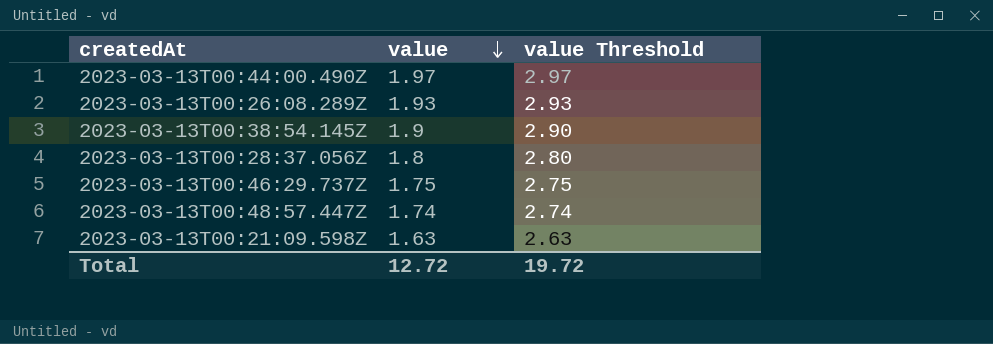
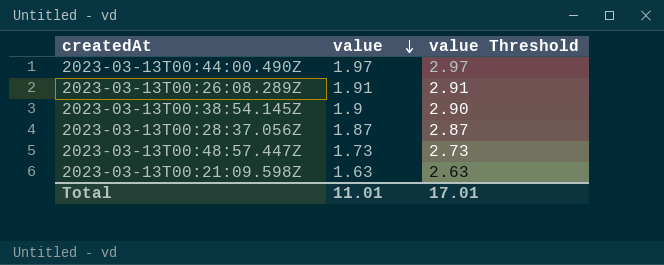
row 2023-03-13T00:46:29.737Z: 1.75 | 2.75 -> none
2023-03-13T00:26:08.289Z | value: 1.93 -> 1.91
2023-03-13T00:26:08.289Z | value Threshold: 2.93 -> 2.91
2023-03-13T00:28:37.056Z | value: 1.8 -> 1.87
2023-03-13T00:28:37.056Z | value Threshold: 2.80 -> 2.87
2023-03-13T00:48:57.447Z | value: 1.74 -> 1.73
2023-03-13T00:48:57.447Z | value Threshold: 2.74 -> 2.73
Total | value: 12.72 -> 11.01
Total | value Threshold: 19.72 -> 17.01

